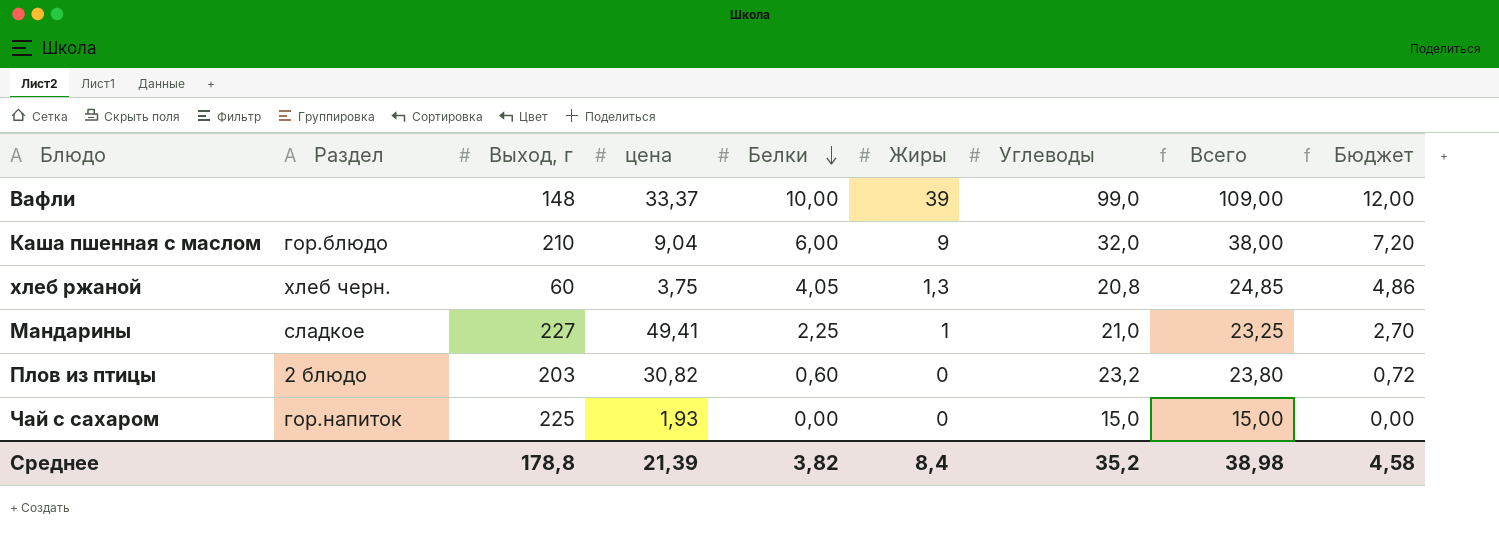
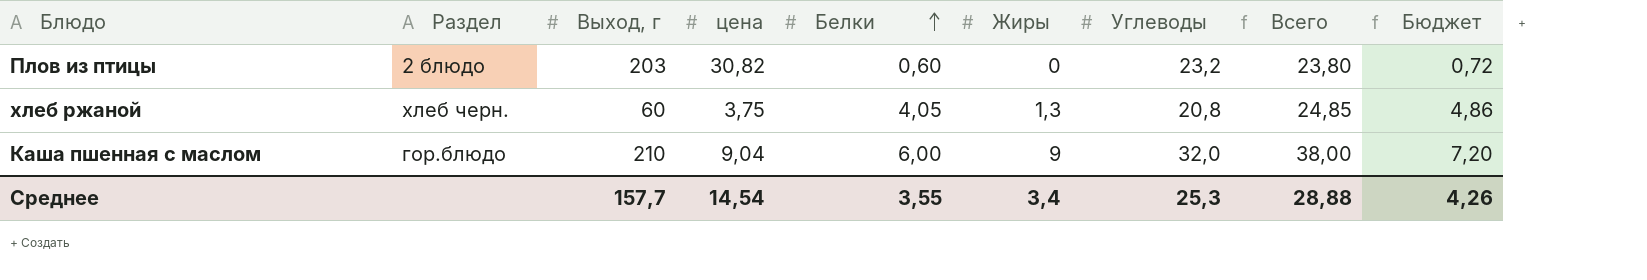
row order: Белки descending -> Белки ascending
row Вафли: none | 148 | 33,37 | 10,00 | 39 | 99,0 | 109,00 | 12,00 -> none
row Мандарины: сладкое | 227 | 49,41 | 2,25 | 1 | 21,0 | 23,25 | 2,70 -> none
row Чай с сахаром: гор.напиток | 225 | 1,93 | 0,00 | 0 | 15,0 | 15,00 | 0,00 -> none
Среднее | Выход, г: 178,8 -> 157,7
Среднее | цена: 21,39 -> 14,54
Среднее | Белки: 3,82 -> 3,55
Среднее | Жиры: 8,4 -> 3,4
Среднее | Углеводы: 35,2 -> 25,3
Среднее | Всего: 38,98 -> 28,88
Среднее | Бюджет: 4,58 -> 4,26

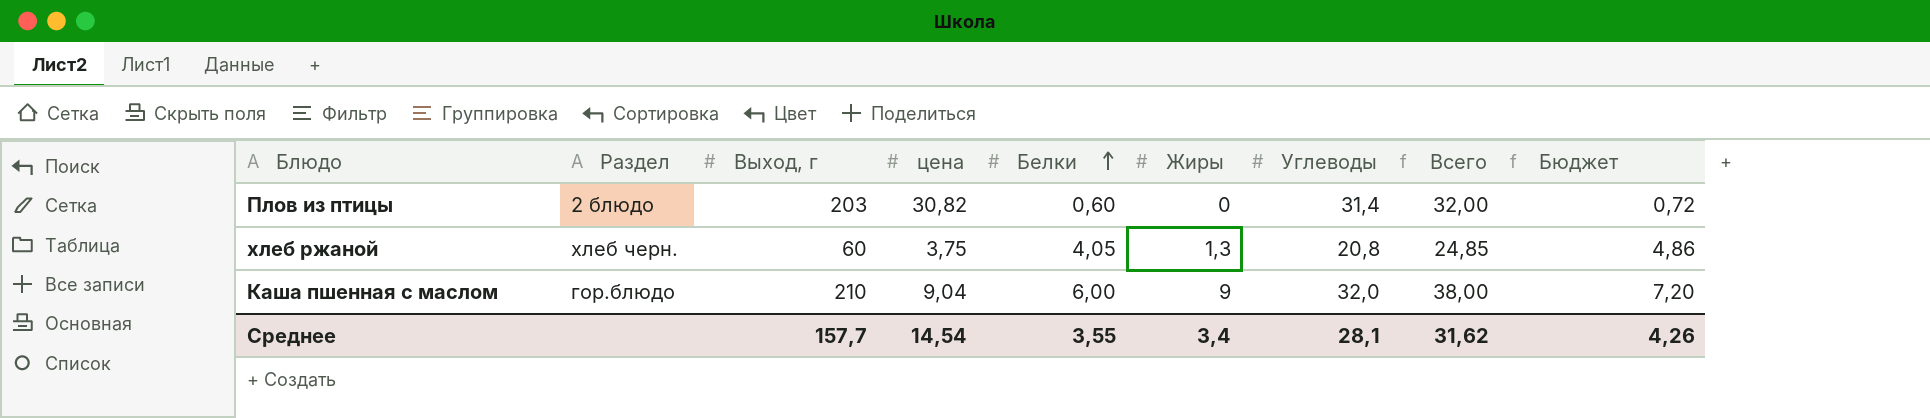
Плов из птицы | Углеводы: 23,2 -> 31,4
Плов из птицы | Всего: 23,80 -> 32,00
Среднее | Углеводы: 25,3 -> 28,1
Среднее | Всего: 28,88 -> 31,62

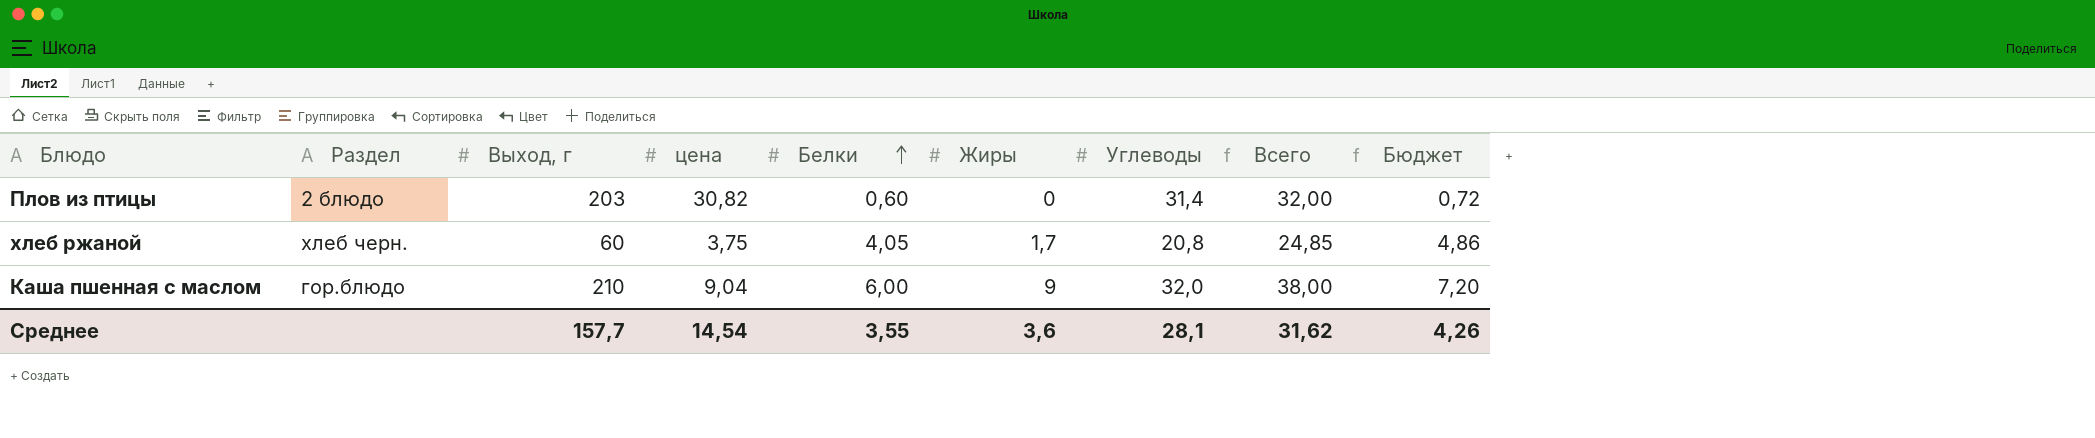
хлеб ржаной | Жиры: 1,3 -> 1,7
Среднее | Жиры: 3,4 -> 3,6

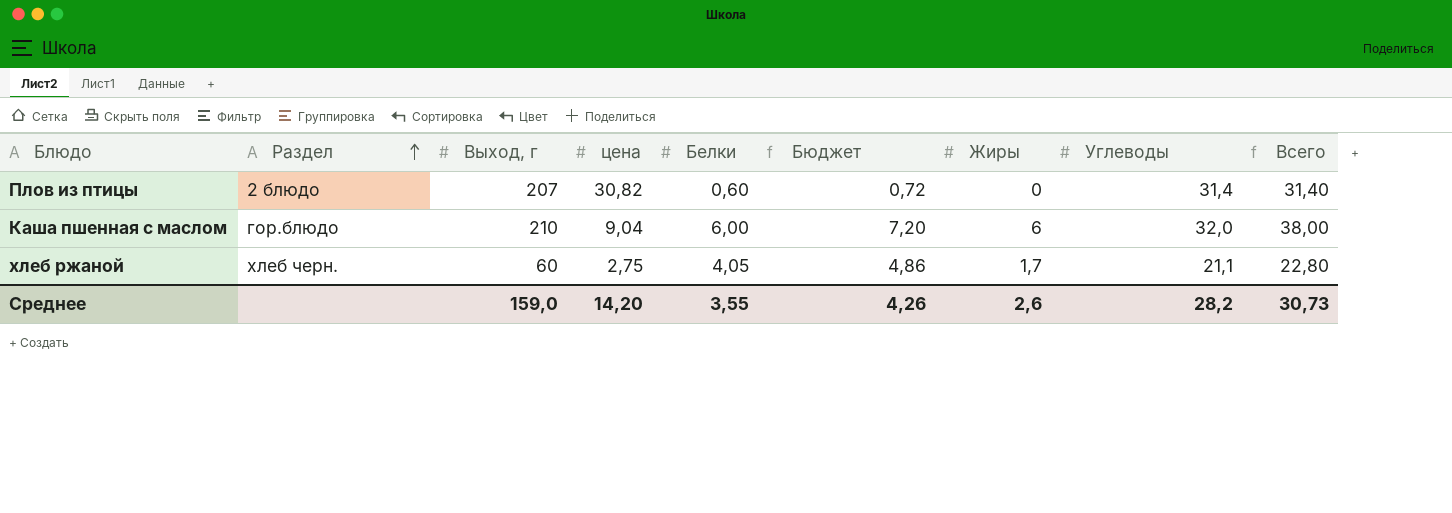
row order: Белки ascending -> Раздел ascending
column Бюджет | position: 9 -> 6
column Всего | formula: [Белки] + [Углеводы] -> [Жиры] + [Углеводы]
Плов из птицы | Выход, г: 203 -> 207
Каша пшенная с маслом | Жиры: 9 -> 6
хлеб ржаной | цена: 3,75 -> 2,75
хлеб ржаной | Углеводы: 20,8 -> 21,1
Среднее | Выход, г: 157,7 -> 159,0
Среднее | цена: 14,54 -> 14,20
Среднее | Жиры: 3,6 -> 2,6
Среднее | Углеводы: 28,1 -> 28,2
Среднее | Всего: 31,62 -> 30,73

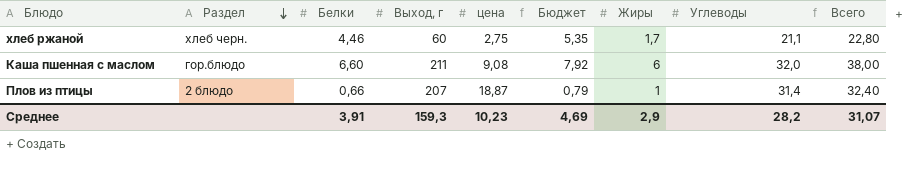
row order: Раздел ascending -> Раздел descending
column Белки | position: 5 -> 3
хлеб ржаной | Белки: 4,05 -> 4,46
хлеб ржаной | Бюджет: 4,86 -> 5,35
Каша пшенная с маслом | Белки: 6,00 -> 6,60
Каша пшенная с маслом | Выход, г: 210 -> 211
Каша пшенная с маслом | цена: 9,04 -> 9,08
Каша пшенная с маслом | Бюджет: 7,20 -> 7,92
Плов из птицы | Белки: 0,60 -> 0,66
Плов из птицы | цена: 30,82 -> 18,87
Плов из птицы | Бюджет: 0,72 -> 0,79
Плов из птицы | Жиры: 0 -> 1
Плов из птицы | Всего: 31,40 -> 32,40
Среднее | Белки: 3,55 -> 3,91
Среднее | Выход, г: 159,0 -> 159,3
Среднее | цена: 14,20 -> 10,23
Среднее | Бюджет: 4,26 -> 4,69
Среднее | Жиры: 2,6 -> 2,9
Среднее | Всего: 30,73 -> 31,07

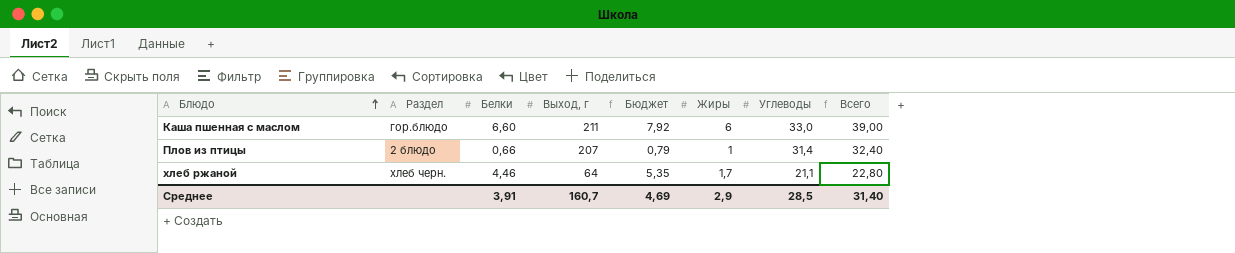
row order: Раздел descending -> Блюдо ascending
column цена | position: 5 -> none
Каша пшенная с маслом | Углеводы: 32,0 -> 33,0
Каша пшенная с маслом | Всего: 38,00 -> 39,00
хлеб ржаной | Выход, г: 60 -> 64
Среднее | Выход, г: 159,3 -> 160,7
Среднее | Углеводы: 28,2 -> 28,5
Среднее | Всего: 31,07 -> 31,40

